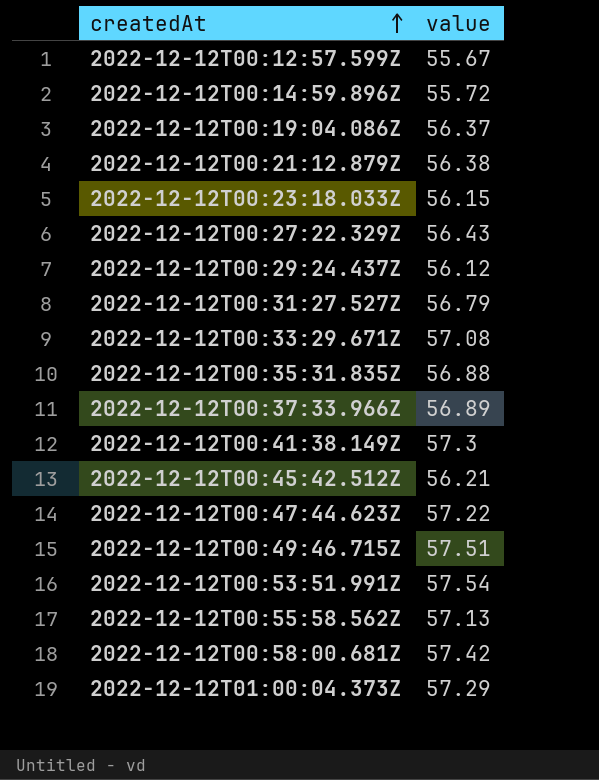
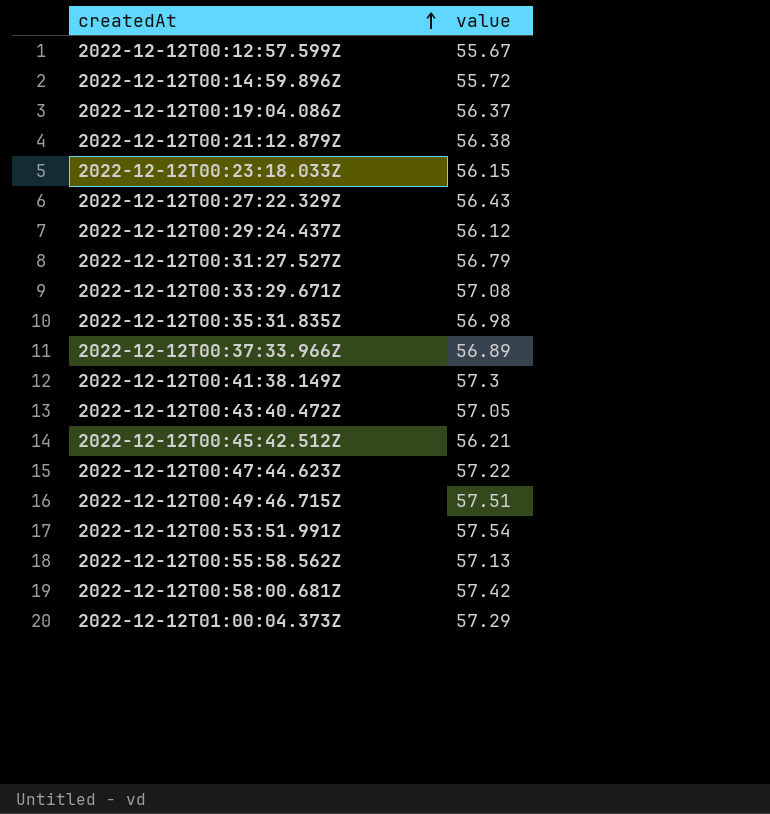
2022-12-12T00:35:31.835Z | value: 56.88 -> 56.98
row 2022-12-12T00:43:40.472Z: none -> 57.05

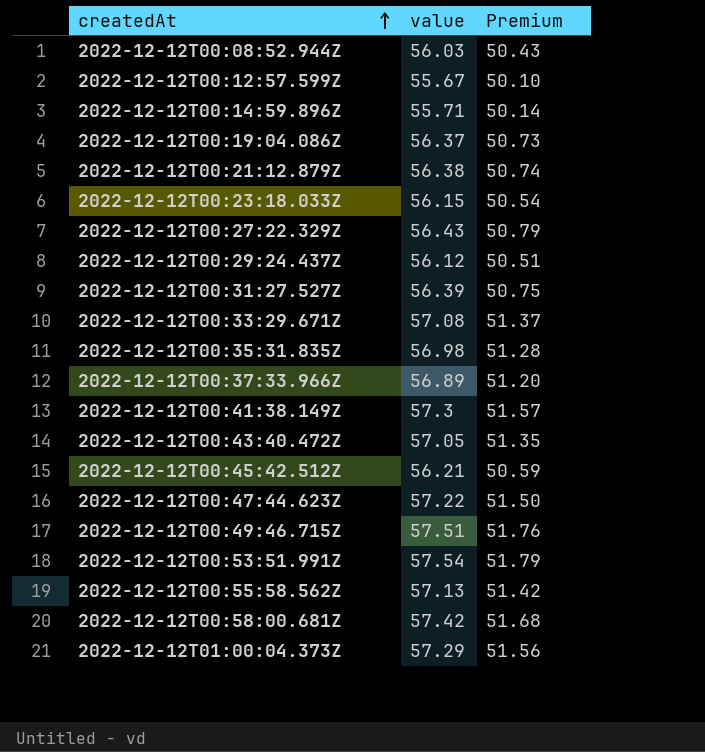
column Premium | formula: none -> [value] * 0.9
row 2022-12-12T00:08:52.944Z: none -> 56.03 | 50.43
2022-12-12T00:14:59.896Z | value: 55.72 -> 55.71
2022-12-12T00:31:27.527Z | value: 56.79 -> 56.39

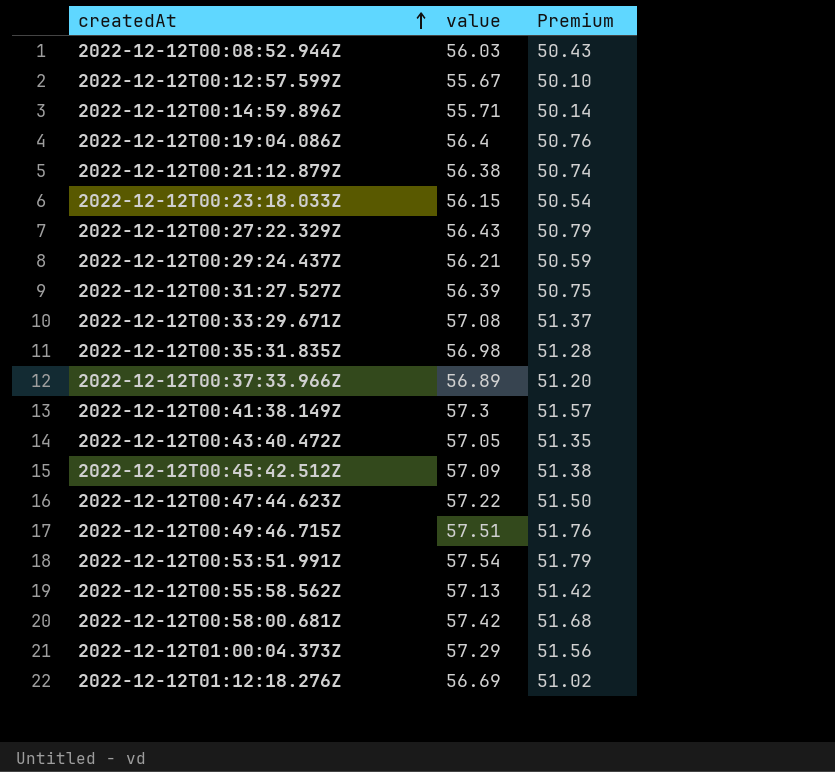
2022-12-12T00:19:04.086Z | value: 56.37 -> 56.4
2022-12-12T00:19:04.086Z | Premium: 50.73 -> 50.76
2022-12-12T00:29:24.437Z | value: 56.12 -> 56.21
2022-12-12T00:29:24.437Z | Premium: 50.51 -> 50.59
2022-12-12T00:45:42.512Z | value: 56.21 -> 57.09
2022-12-12T00:45:42.512Z | Premium: 50.59 -> 51.38
row 2022-12-12T01:12:18.276Z: none -> 56.69 | 51.02

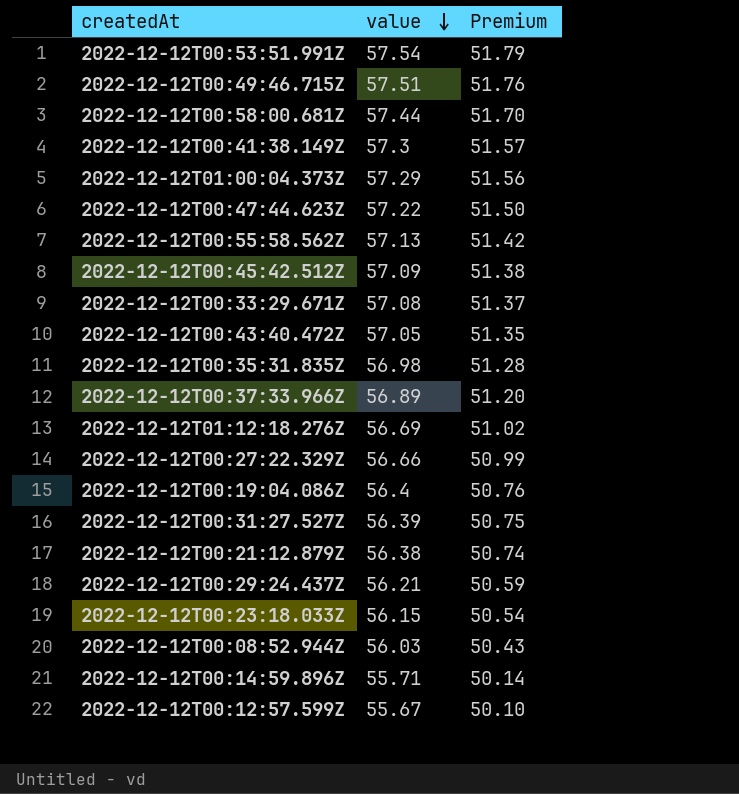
row order: createdAt ascending -> value descending
2022-12-12T00:58:00.681Z | value: 57.42 -> 57.44
2022-12-12T00:58:00.681Z | Premium: 51.68 -> 51.70
2022-12-12T00:27:22.329Z | value: 56.43 -> 56.66
2022-12-12T00:27:22.329Z | Premium: 50.79 -> 50.99

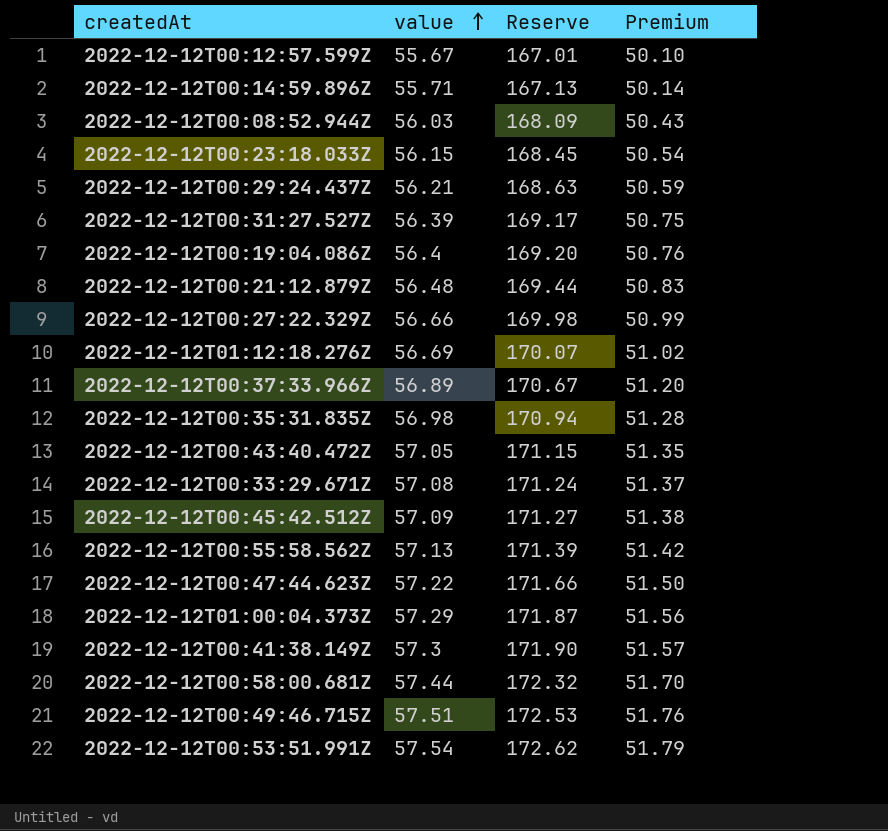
row order: value descending -> value ascending
column Reserve | formula: none -> [value] * 3
2022-12-12T00:21:12.879Z | value: 56.38 -> 56.48
2022-12-12T00:21:12.879Z | Premium: 50.74 -> 50.83

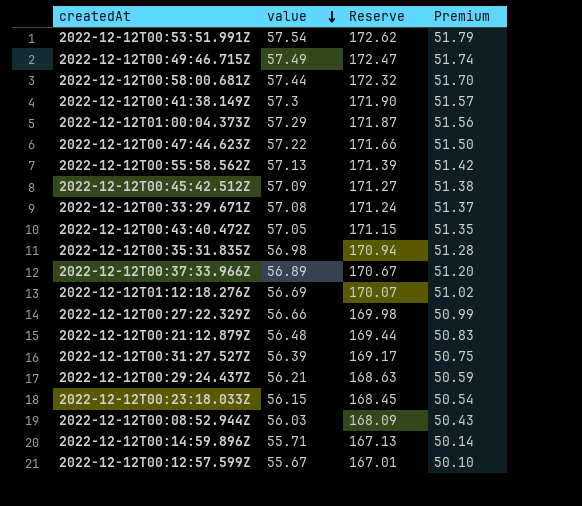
row order: value ascending -> value descending
row 2022-12-12T00:19:04.086Z: 56.4 | 169.20 | 50.76 -> none
2022-12-12T00:49:46.715Z | value: 57.51 -> 57.49
2022-12-12T00:49:46.715Z | Reserve: 172.53 -> 172.47
2022-12-12T00:49:46.715Z | Premium: 51.76 -> 51.74

